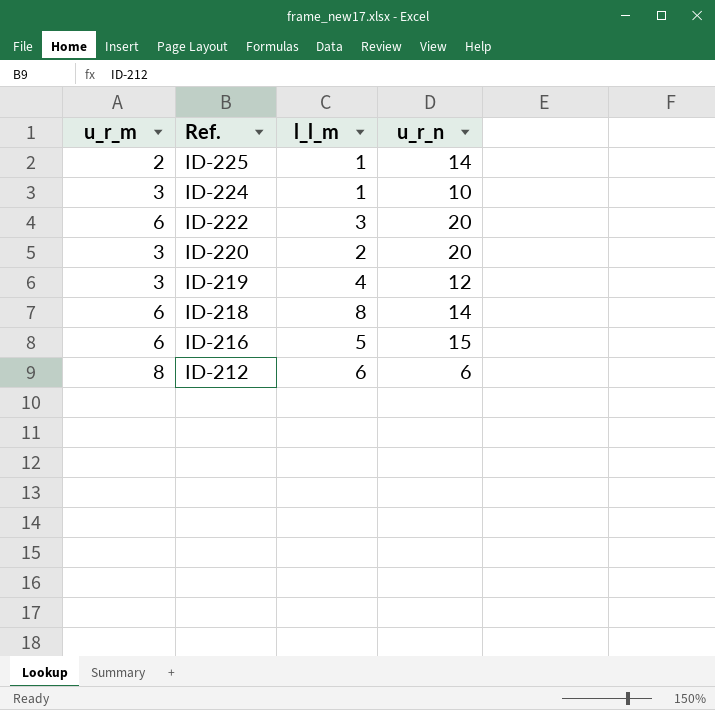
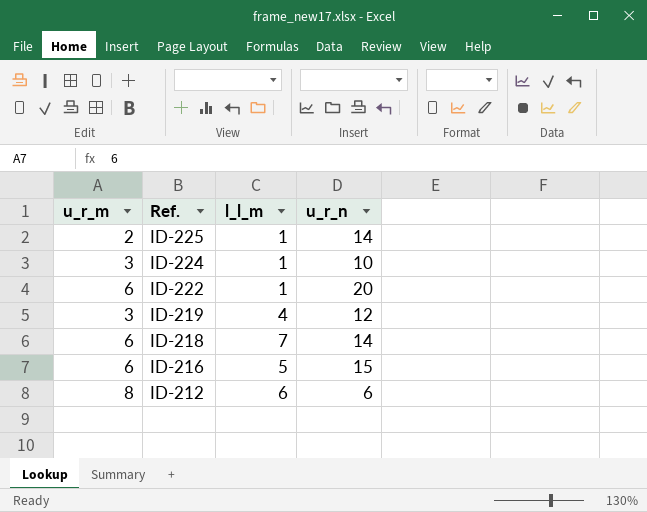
row ID-220: 3 | 2 | 20 -> none
ID-222 | l_l_m: 3 -> 1
ID-218 | l_l_m: 8 -> 7

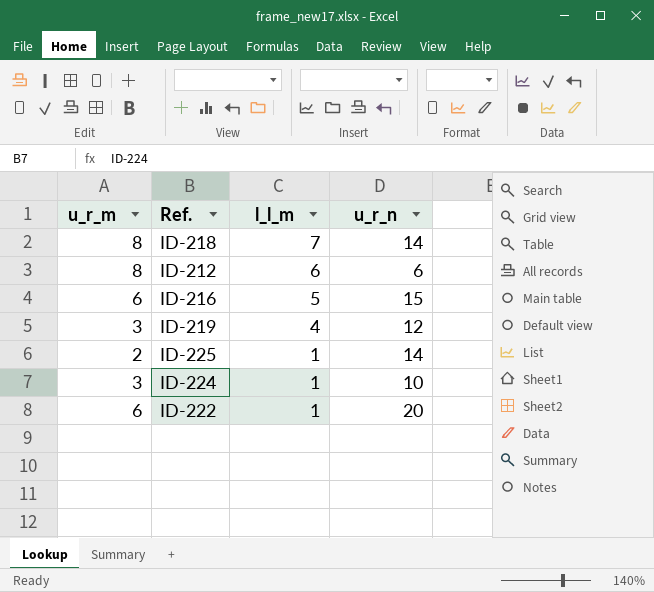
row order: Ref. descending -> l_l_m descending
ID-218 | u_r_m: 6 -> 8

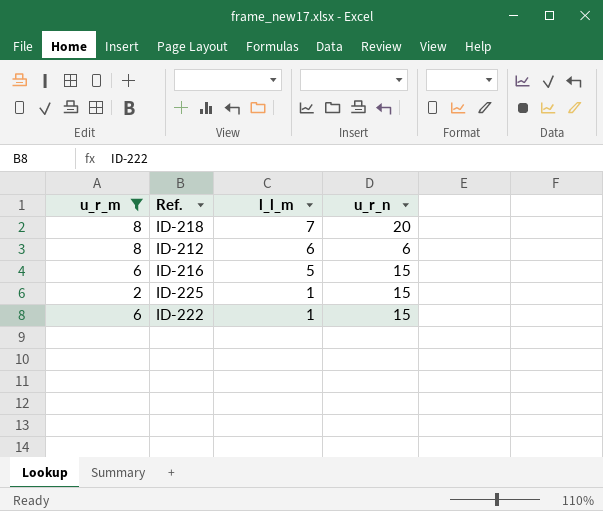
filter: none -> u_r_m != 3
ID-218 | u_r_n: 14 -> 20
ID-225 | u_r_n: 14 -> 15
ID-222 | u_r_n: 20 -> 15

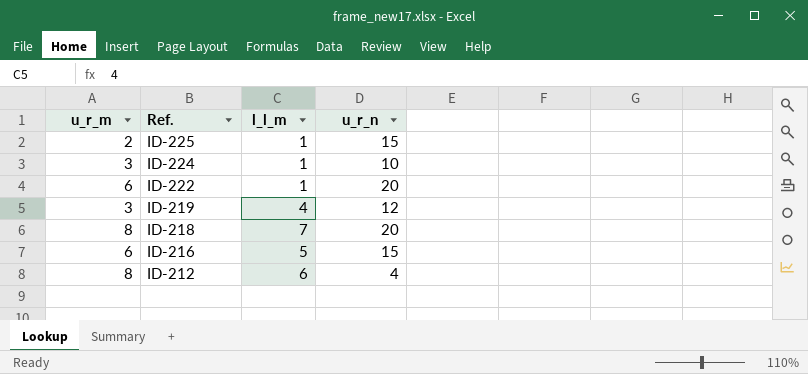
filter: u_r_m != 3 -> none
row order: l_l_m descending -> Ref. descending
ID-222 | u_r_n: 15 -> 20
ID-212 | u_r_n: 6 -> 4

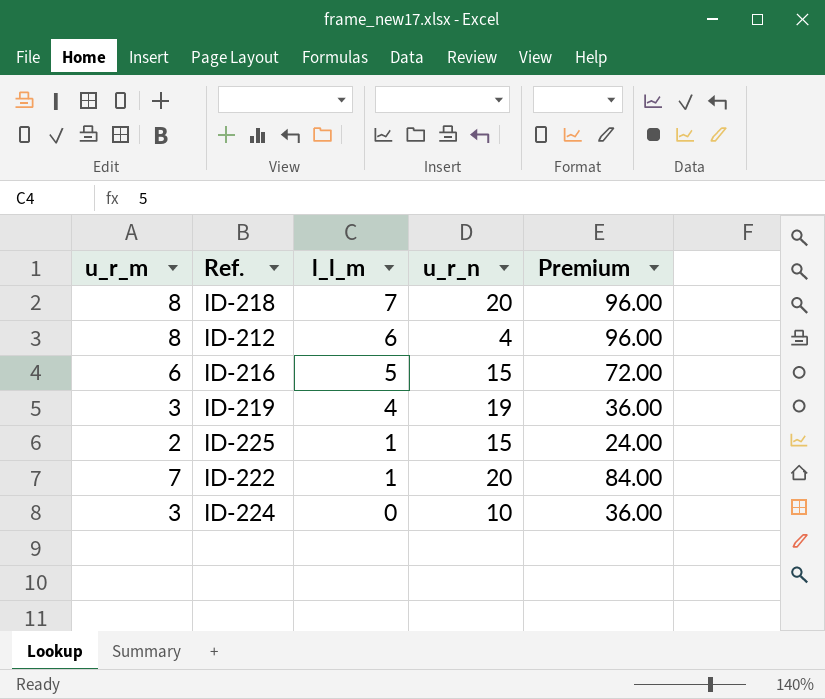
row order: Ref. descending -> l_l_m descending
column Premium | formula: none -> [u_r_m] * 12
ID-219 | u_r_n: 12 -> 19
ID-222 | u_r_m: 6 -> 7
ID-224 | l_l_m: 1 -> 0

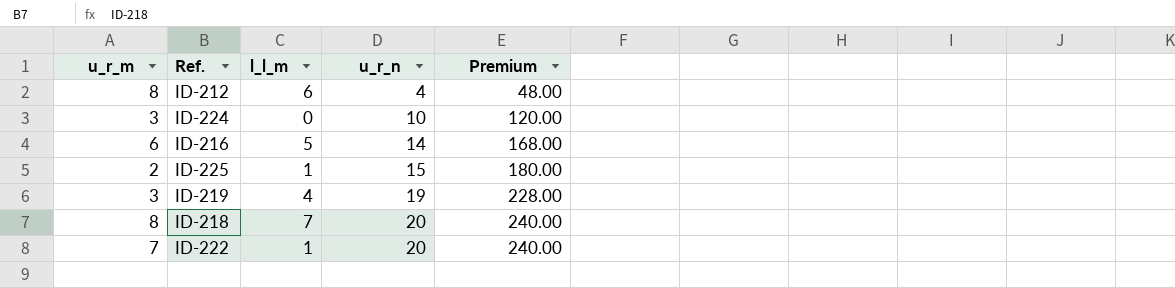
row order: l_l_m descending -> u_r_n ascending
column Premium | formula: [u_r_m] * 12 -> [u_r_n] * 12
ID-216 | u_r_n: 15 -> 14

